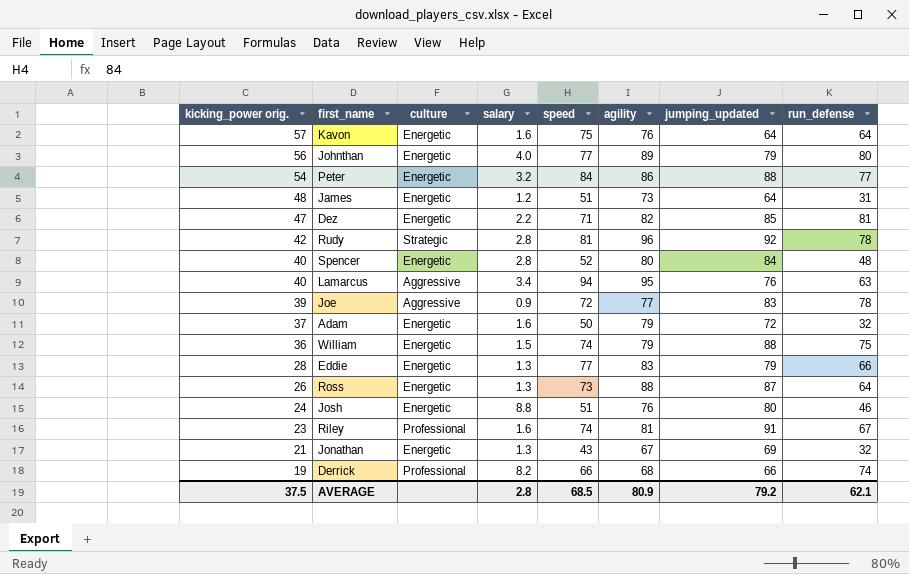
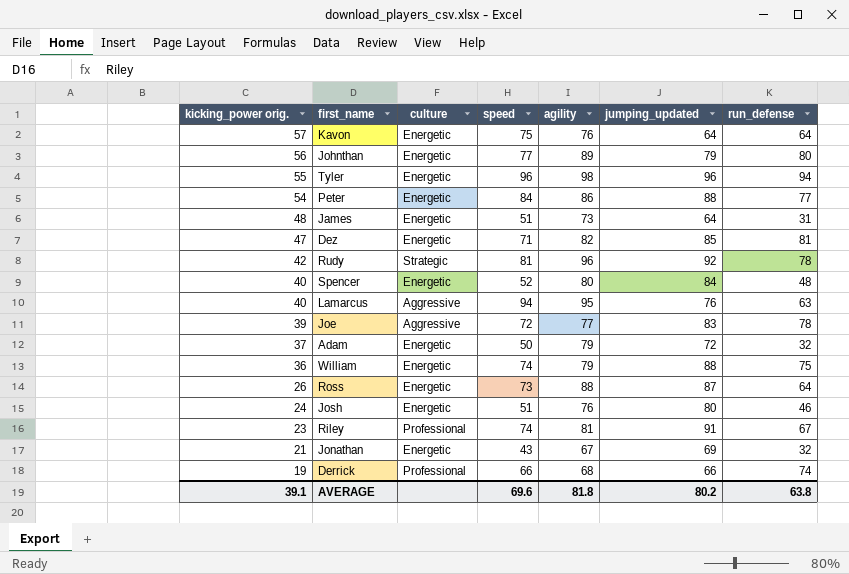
column salary | position: 4 -> none
row Eddie: 28 | Energetic | 1.3 | 77 | 83 | 79 | 66 -> none
row Tyler: none -> 55 | Energetic | 96 | 98 | 96 | 94
AVERAGE | kicking_power orig.: 37.5 -> 39.1
AVERAGE | speed: 68.5 -> 69.6
AVERAGE | agility: 80.9 -> 81.8
AVERAGE | jumping_updated: 79.2 -> 80.2
AVERAGE | run_defense: 62.1 -> 63.8

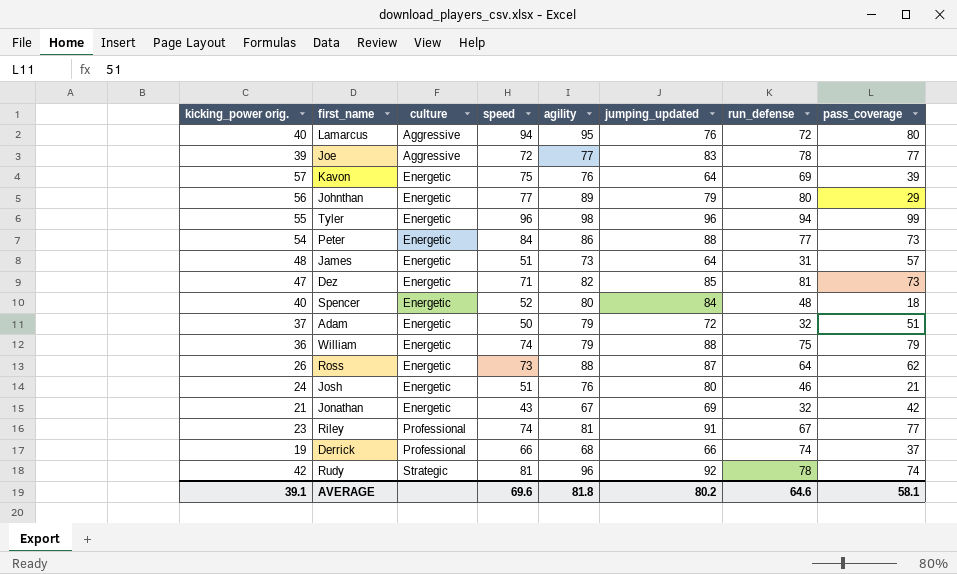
row order: kicking_power orig. descending -> culture ascending
column pass_coverage | position: none -> 8
Lamarcus | run_defense: 63 -> 72
Kavon | run_defense: 64 -> 69
AVERAGE | run_defense: 63.8 -> 64.6

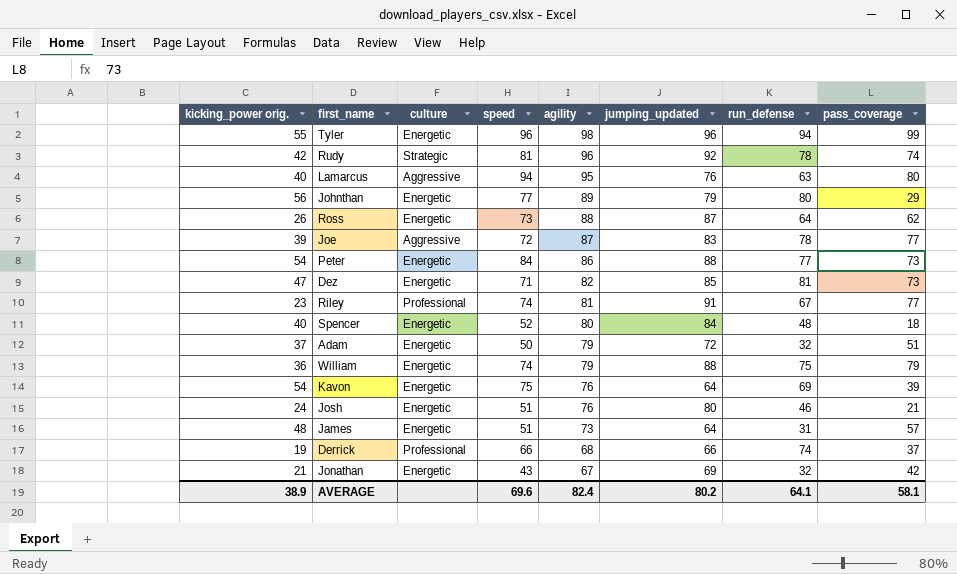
row order: culture ascending -> agility descending
Lamarcus | run_defense: 72 -> 63
Joe | agility: 77 -> 87
Kavon | kicking_power orig.: 57 -> 54
AVERAGE | kicking_power orig.: 39.1 -> 38.9
AVERAGE | agility: 81.8 -> 82.4
AVERAGE | run_defense: 64.6 -> 64.1

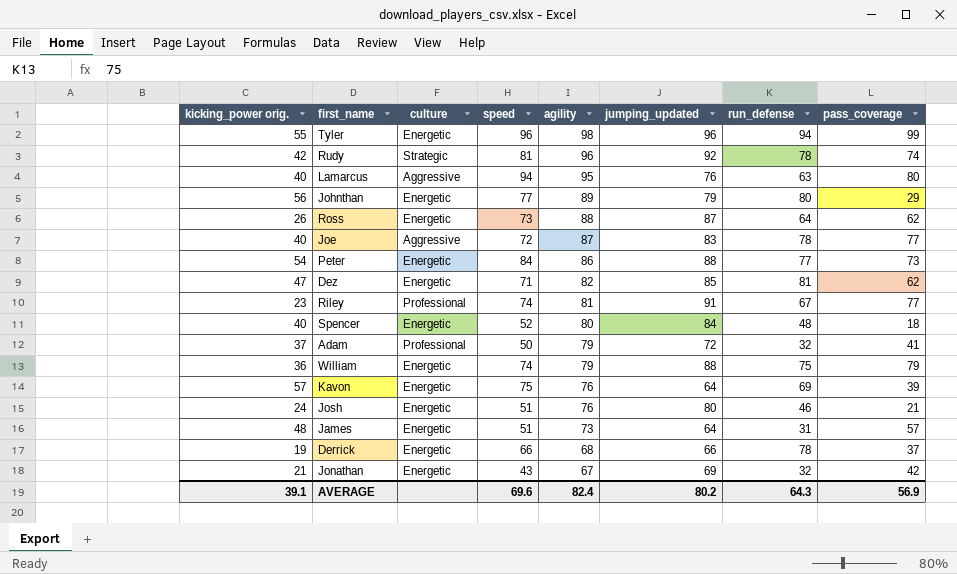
Joe | kicking_power orig.: 39 -> 40
Dez | pass_coverage: 73 -> 62
Adam | culture: Energetic -> Professional
Adam | pass_coverage: 51 -> 41
Kavon | kicking_power orig.: 54 -> 57
Derrick | culture: Professional -> Energetic
Derrick | run_defense: 74 -> 78
AVERAGE | kicking_power orig.: 38.9 -> 39.1
AVERAGE | run_defense: 64.1 -> 64.3
AVERAGE | pass_coverage: 58.1 -> 56.9

